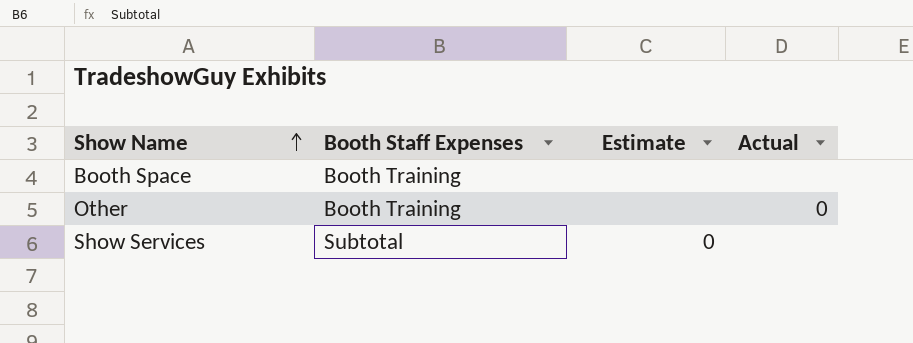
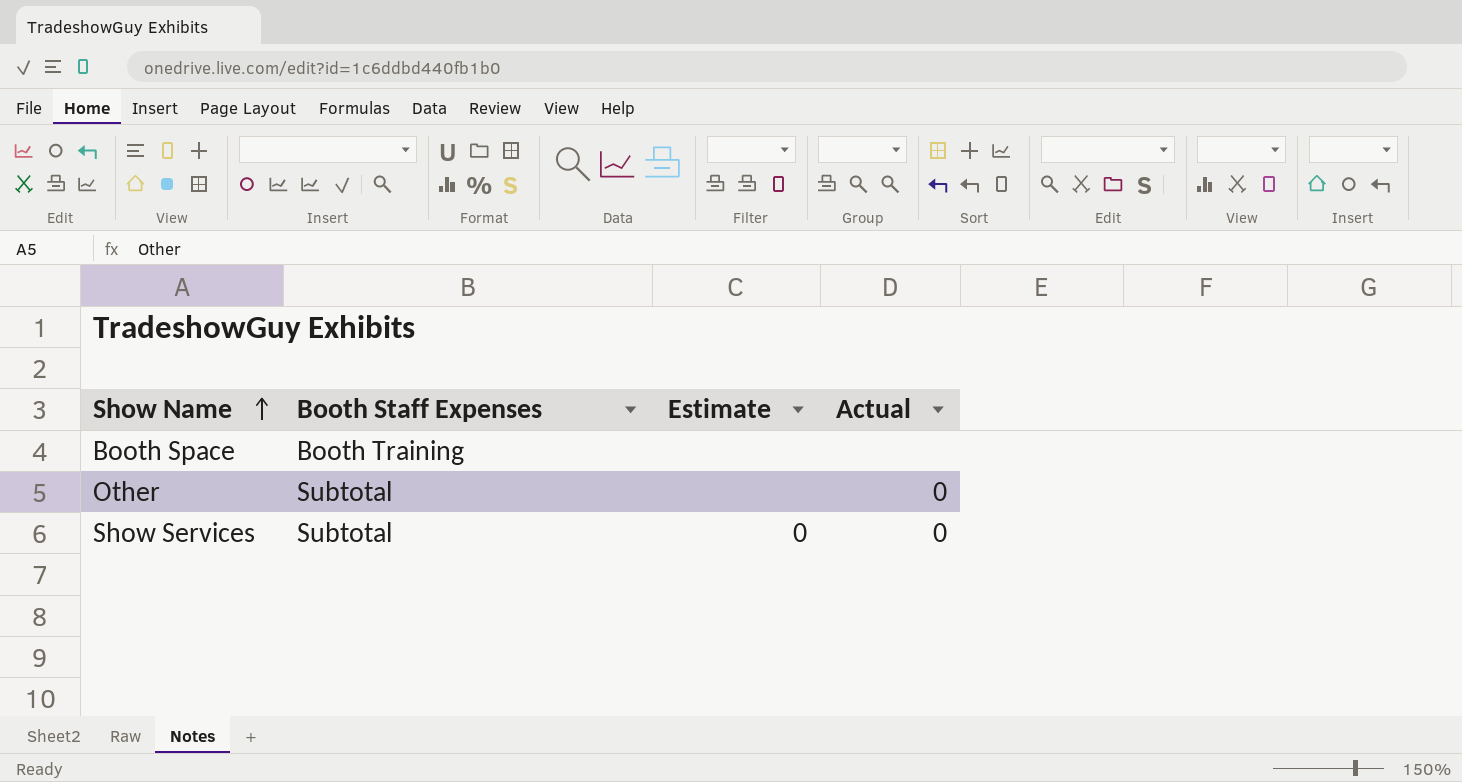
Other | Booth Staff Expenses: Booth Training -> Subtotal
Show Services | Actual: none -> 0

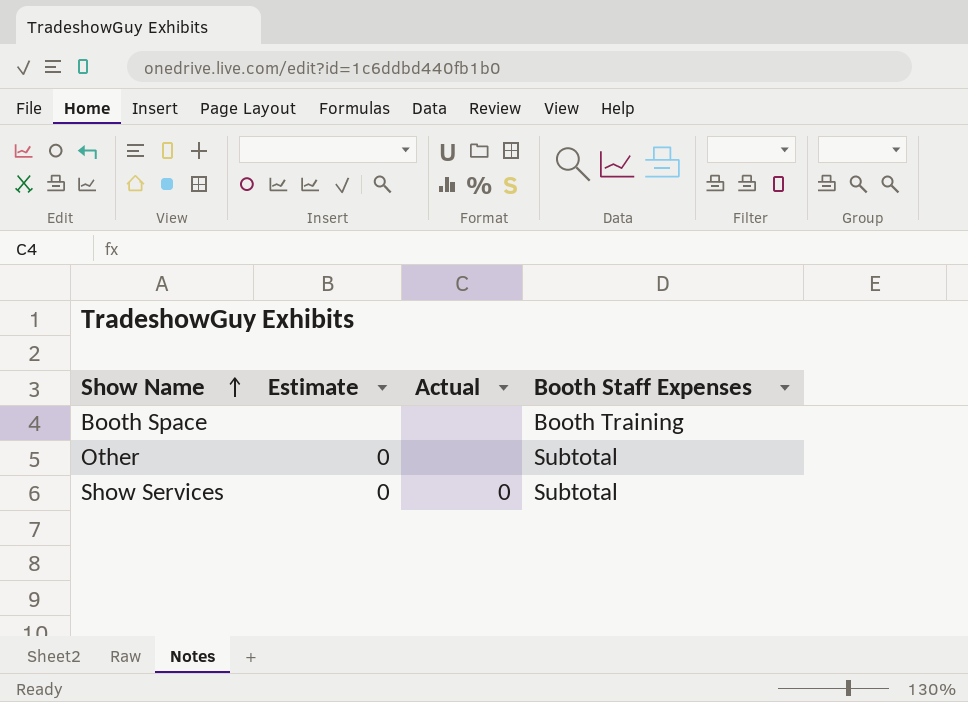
column Booth Staff Expenses | position: 2 -> 4
Other | Estimate: none -> 0
Other | Actual: 0 -> none

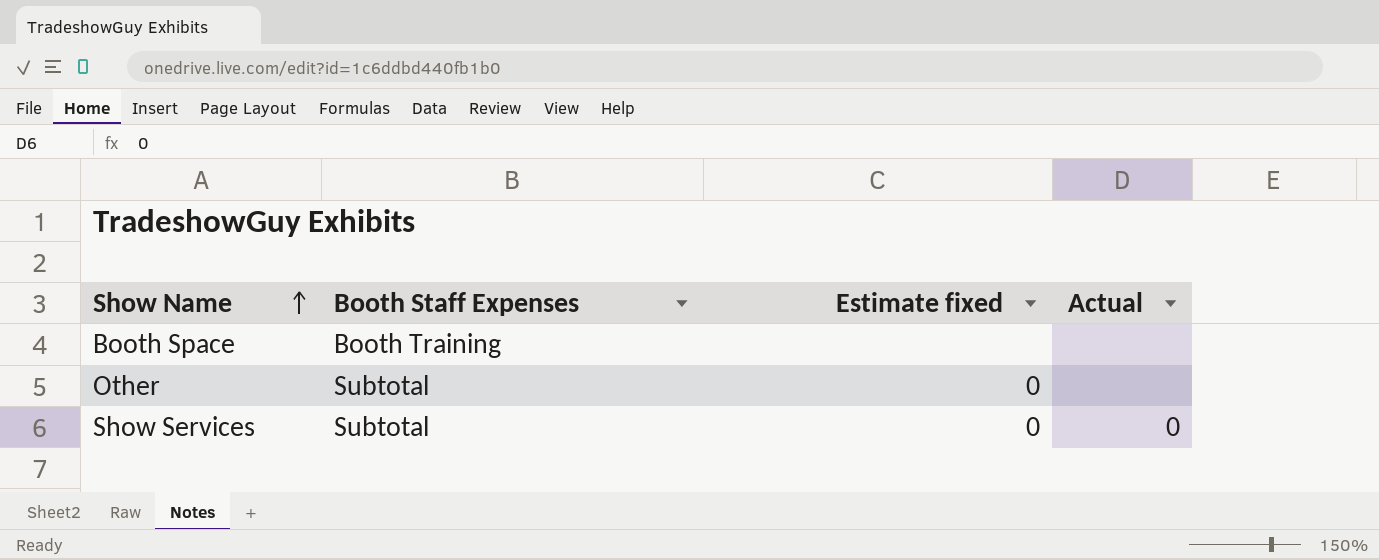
column Booth Staff Expenses | position: 4 -> 2
column name: Estimate -> Estimate fixed

